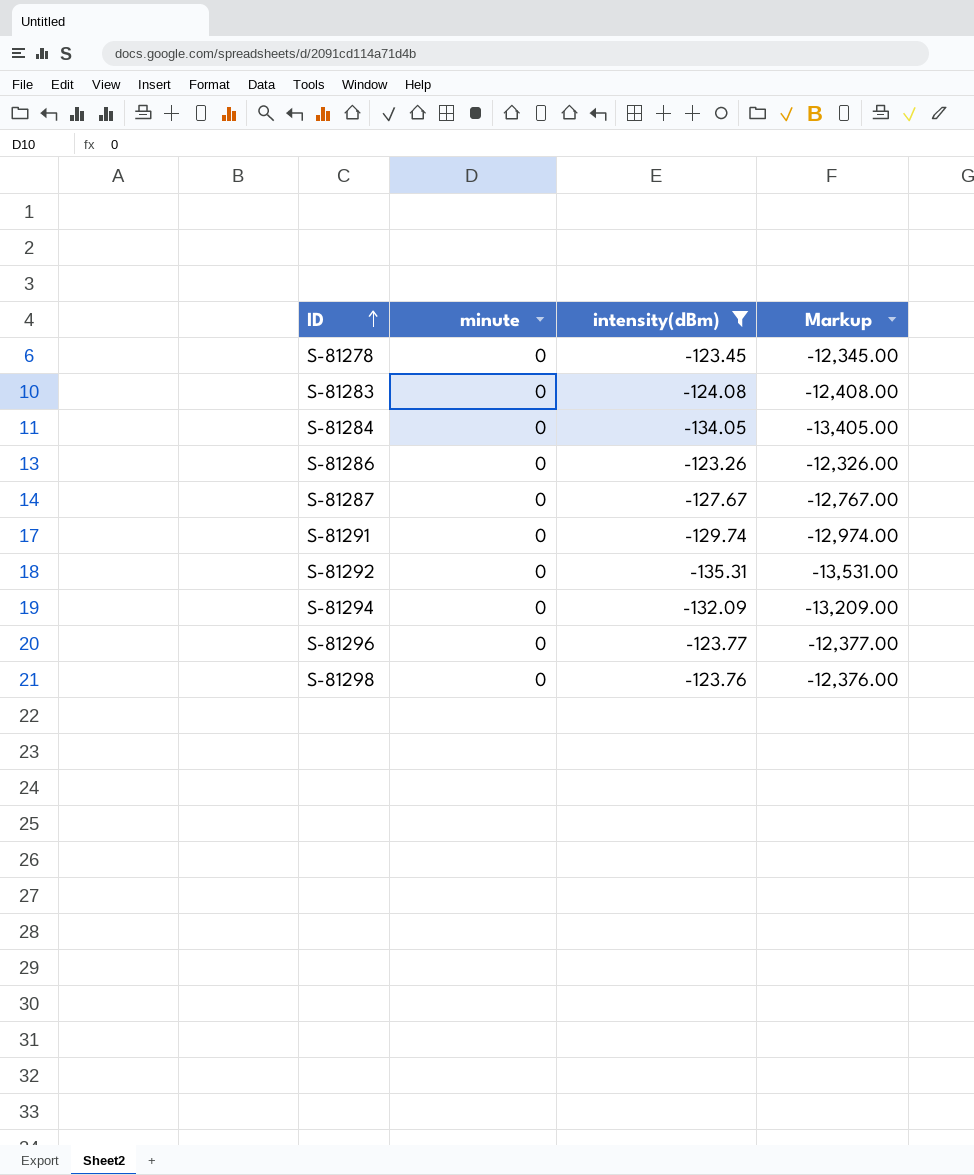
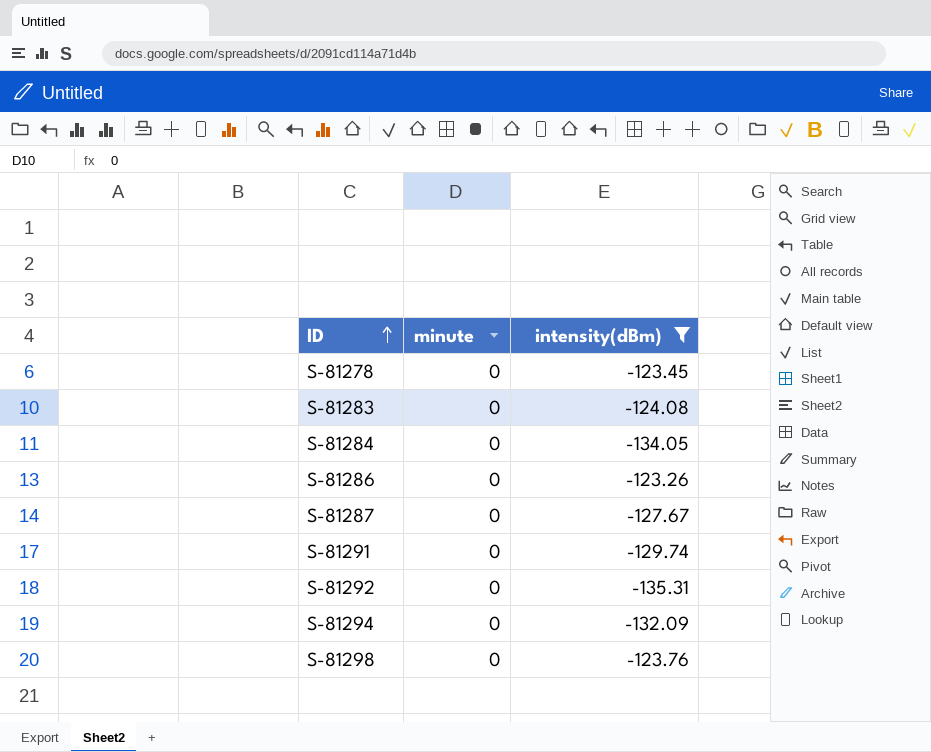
column Markup | formula: [intensity(dBm)] * 100 -> none
row S-81296: 0 | -123.77 | -12,377.00 -> none

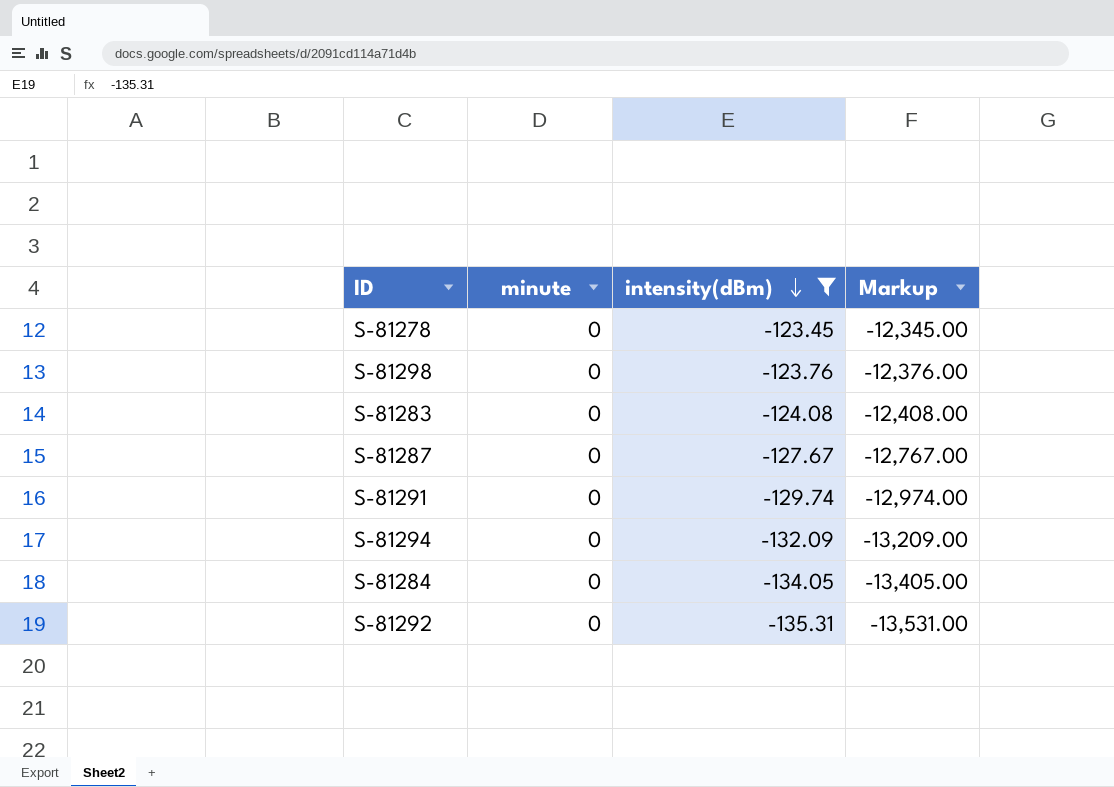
row order: ID ascending -> intensity(dBm) descending
column Markup | formula: none -> [intensity(dBm)] * 100
row S-81286: 0 | -123.26 -> none

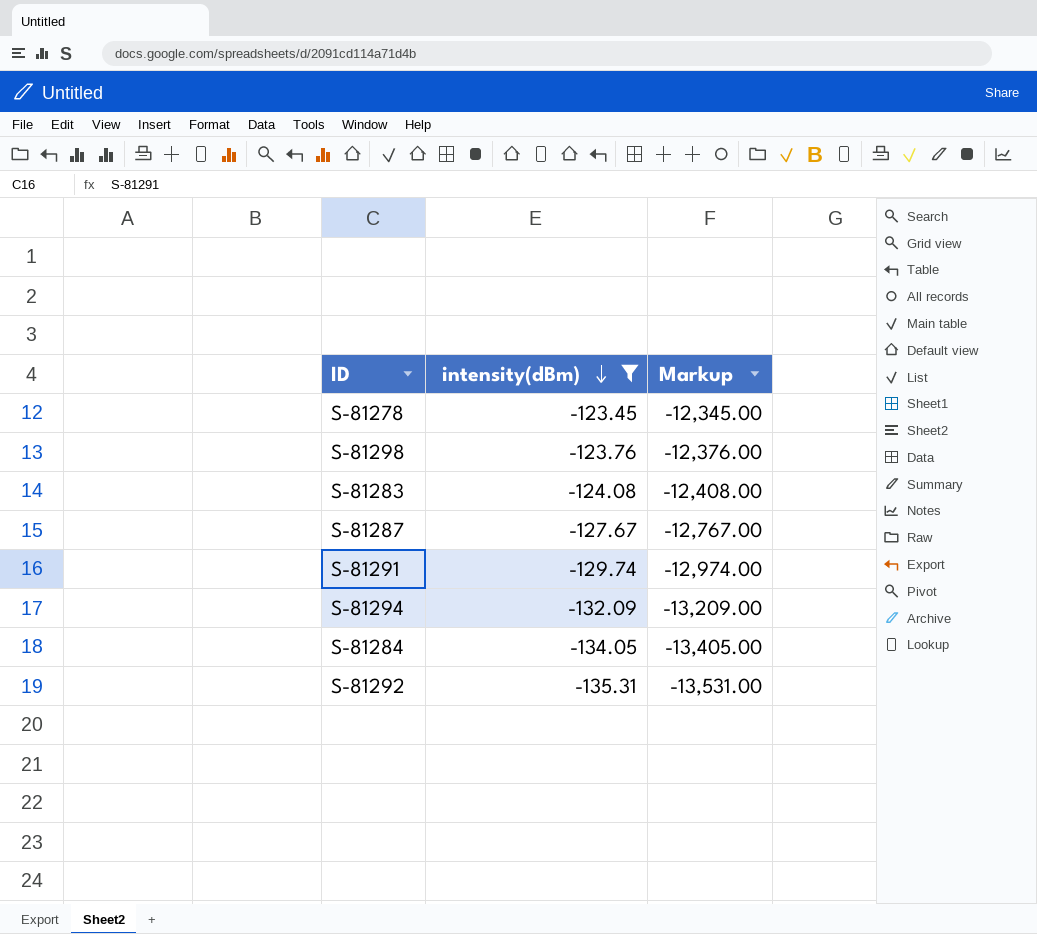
column minute | position: 2 -> none

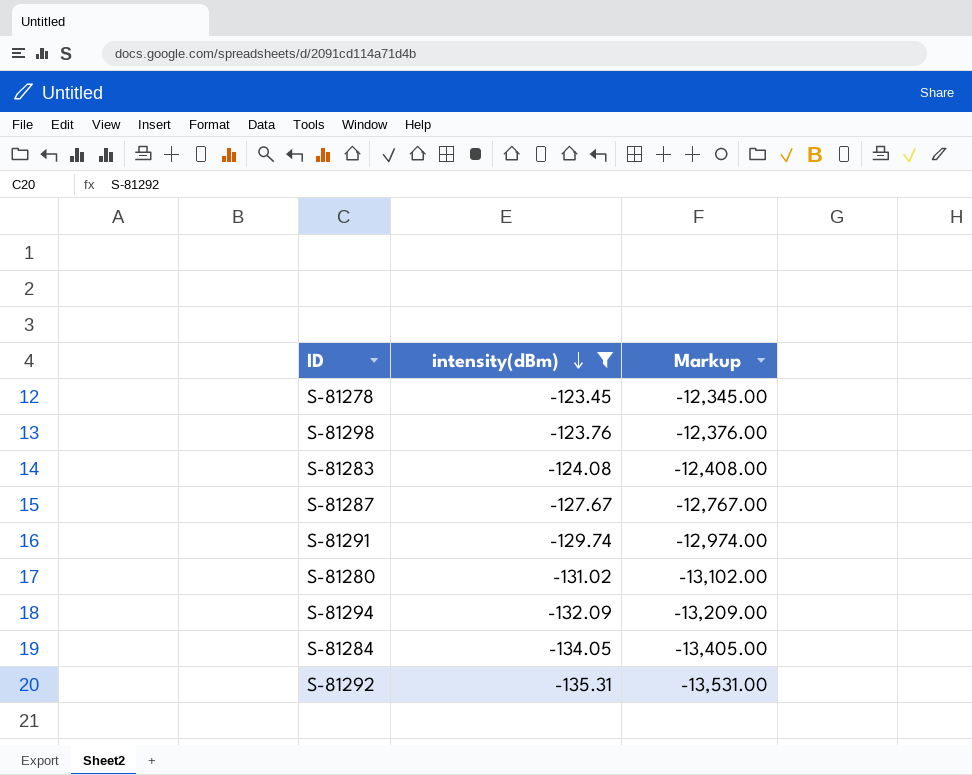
row S-81280: none -> -131.02 | -13,102.00

